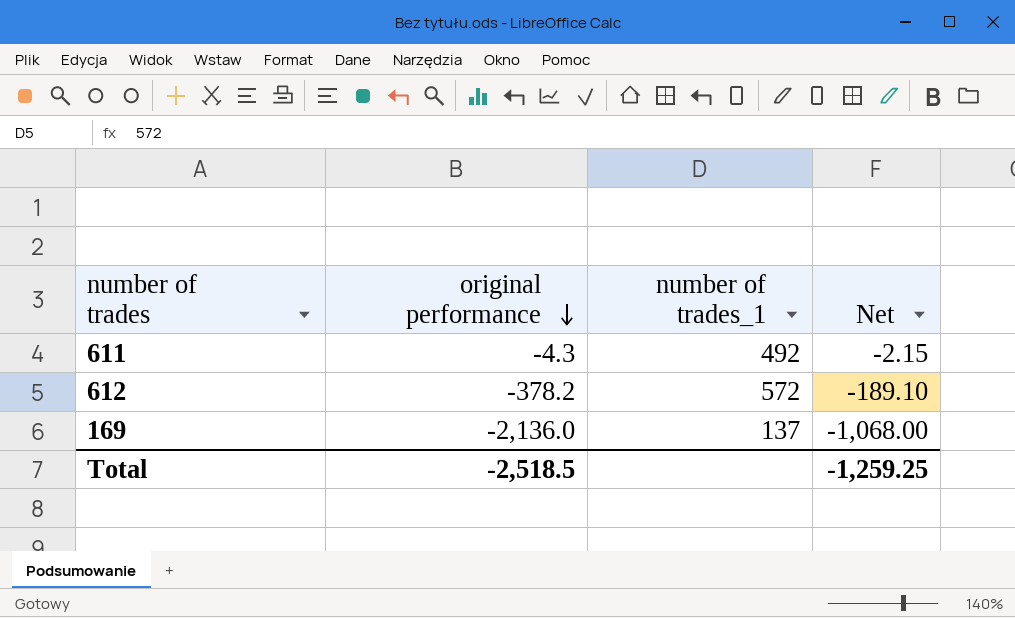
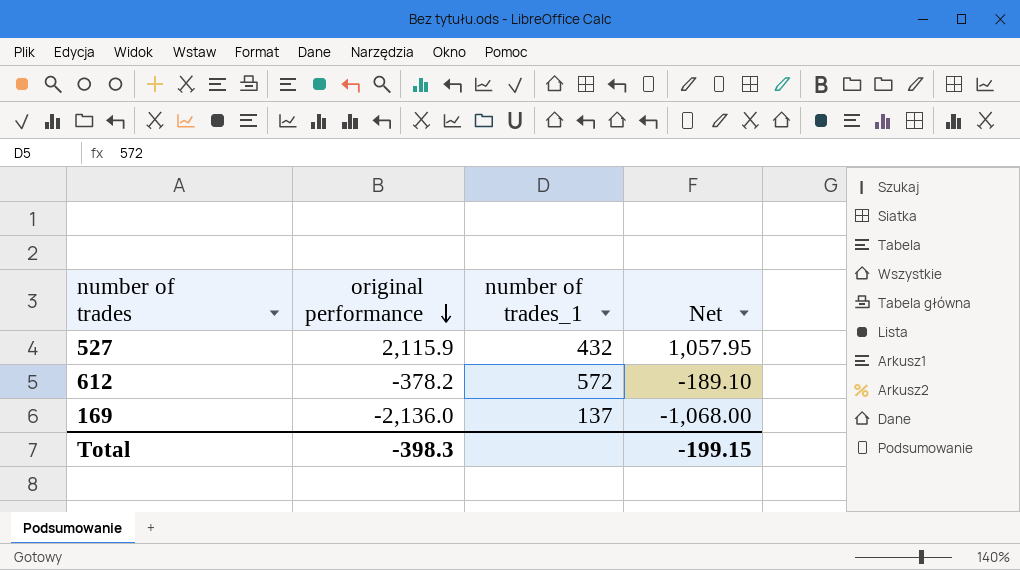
row 611: -4.3 | 492 | -2.15 -> none
row 527: none -> 2,115.9 | 432 | 1,057.95
Total | original performance: -2,518.5 -> -398.3
Total | Net: -1,259.25 -> -199.15

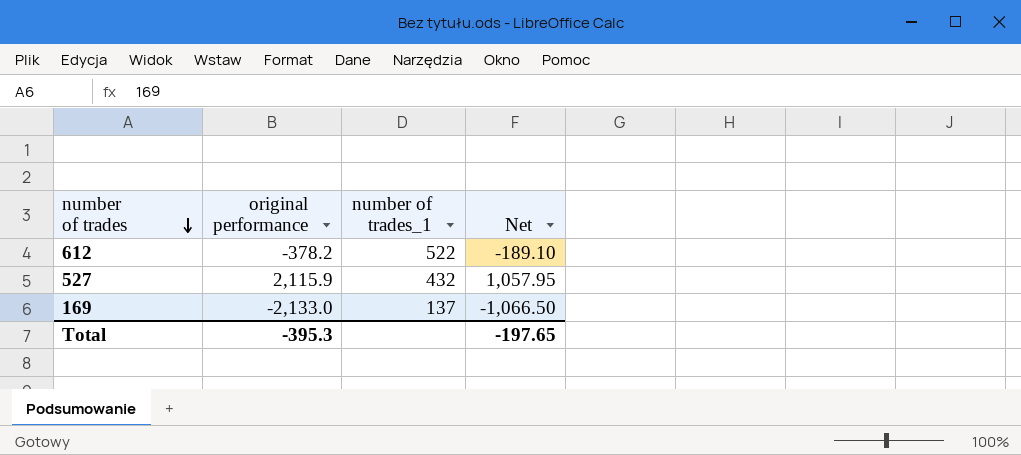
row order: original performance descending -> number of trades descending
612 | number of trades_1: 572 -> 522
169 | original performance: -2,136.0 -> -2,133.0
169 | Net: -1,068.00 -> -1,066.50
Total | original performance: -398.3 -> -395.3
Total | Net: -199.15 -> -197.65

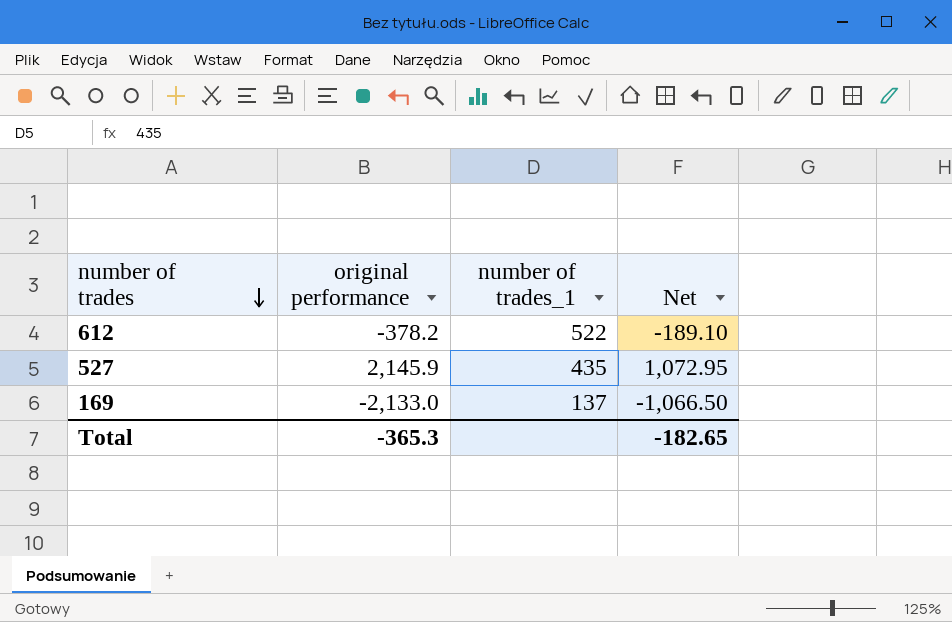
527 | original performance: 2,115.9 -> 2,145.9
527 | number of trades_1: 432 -> 435
527 | Net: 1,057.95 -> 1,072.95
Total | original performance: -395.3 -> -365.3
Total | Net: -197.65 -> -182.65

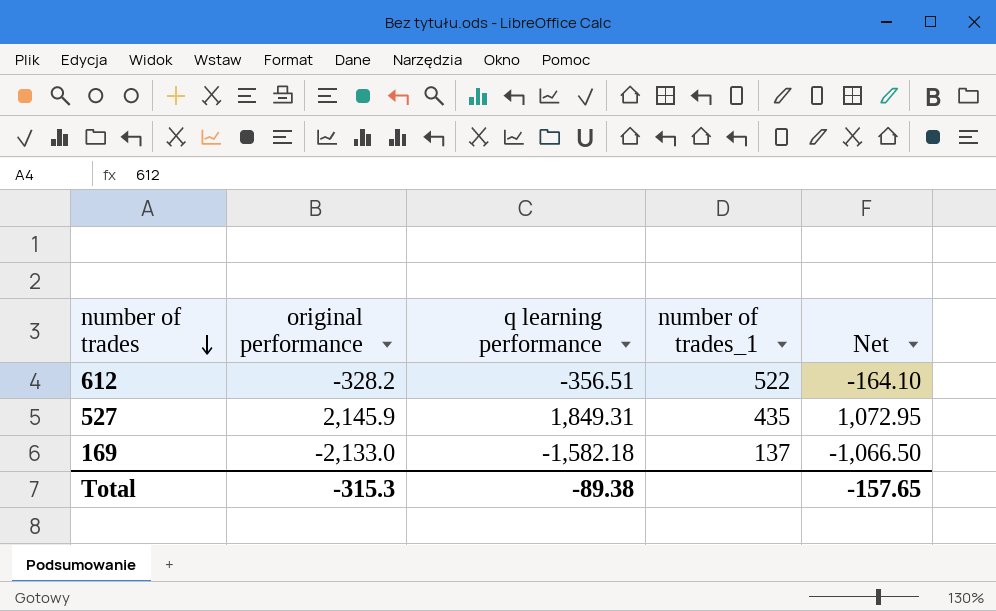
column q learning performance | position: none -> 3
612 | original performance: -378.2 -> -328.2
612 | Net: -189.10 -> -164.10
Total | original performance: -365.3 -> -315.3
Total | Net: -182.65 -> -157.65

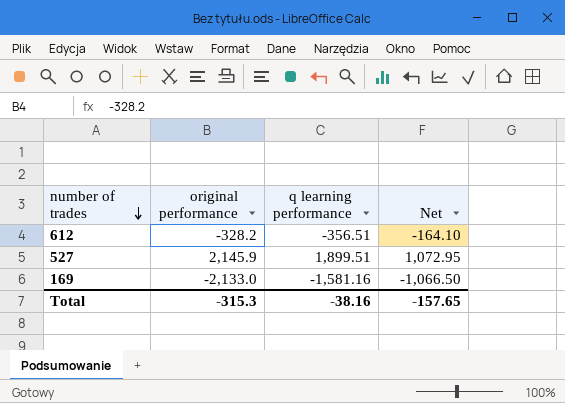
column number of trades_1 | position: 4 -> none
527 | q learning performance: 1,849.31 -> 1,899.51
169 | q learning performance: -1,582.18 -> -1,581.16
Total | q learning performance: -89.38 -> -38.16

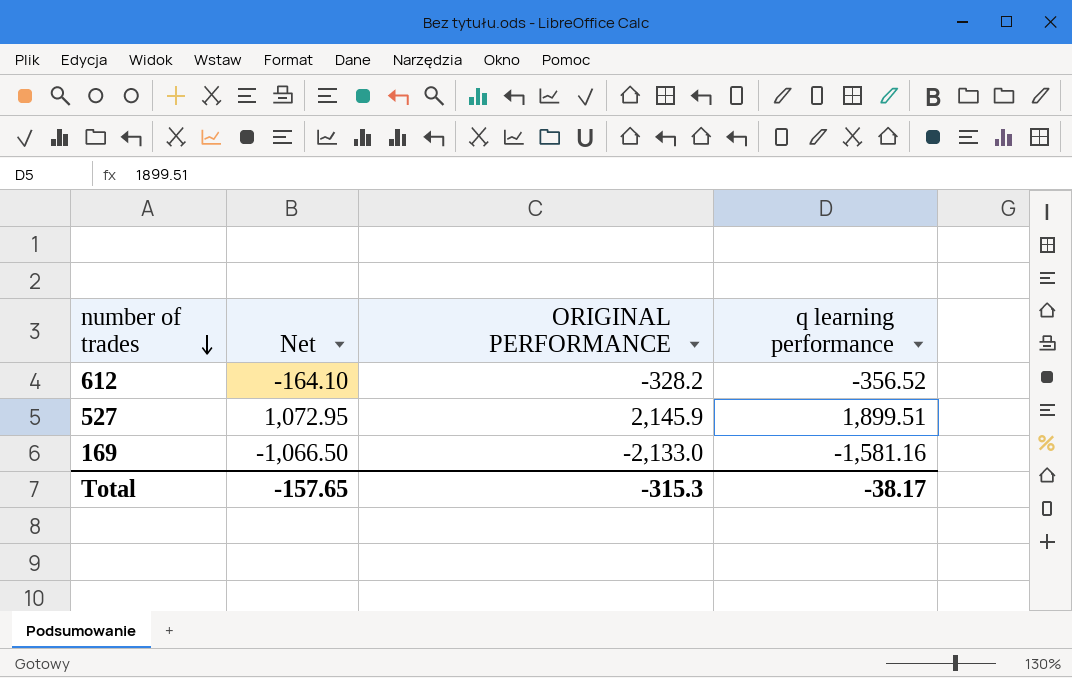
column Net | position: 4 -> 2
column name: original performance -> ORIGINAL PERFORMANCE
612 | q learning performance: -356.51 -> -356.52
Total | q learning performance: -38.16 -> -38.17

